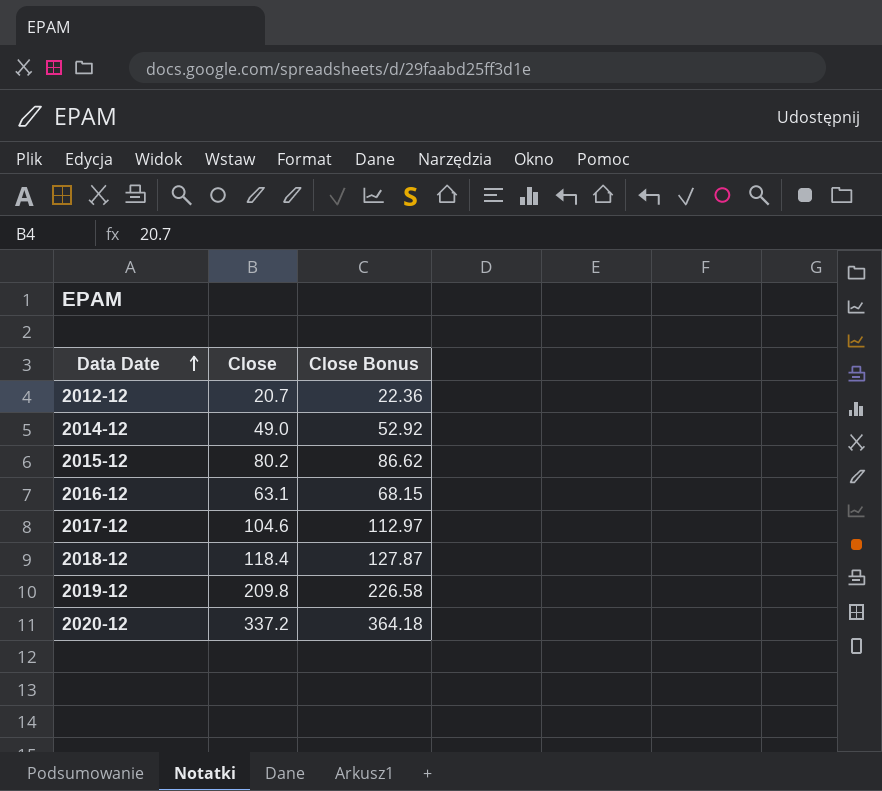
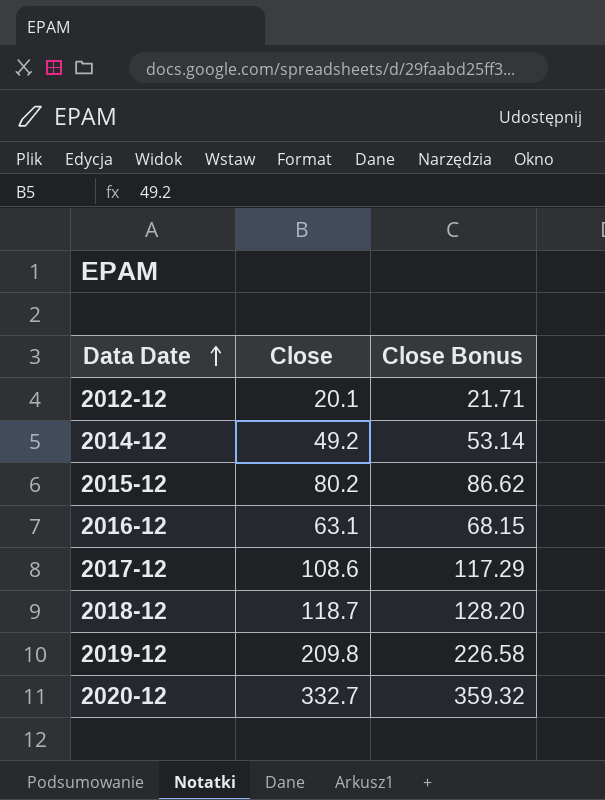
2012-12 | Close: 20.7 -> 20.1
2012-12 | Close Bonus: 22.36 -> 21.71
2014-12 | Close: 49.0 -> 49.2
2014-12 | Close Bonus: 52.92 -> 53.14
2017-12 | Close: 104.6 -> 108.6
2017-12 | Close Bonus: 112.97 -> 117.29
2018-12 | Close: 118.4 -> 118.7
2018-12 | Close Bonus: 127.87 -> 128.20
2020-12 | Close: 337.2 -> 332.7
2020-12 | Close Bonus: 364.18 -> 359.32

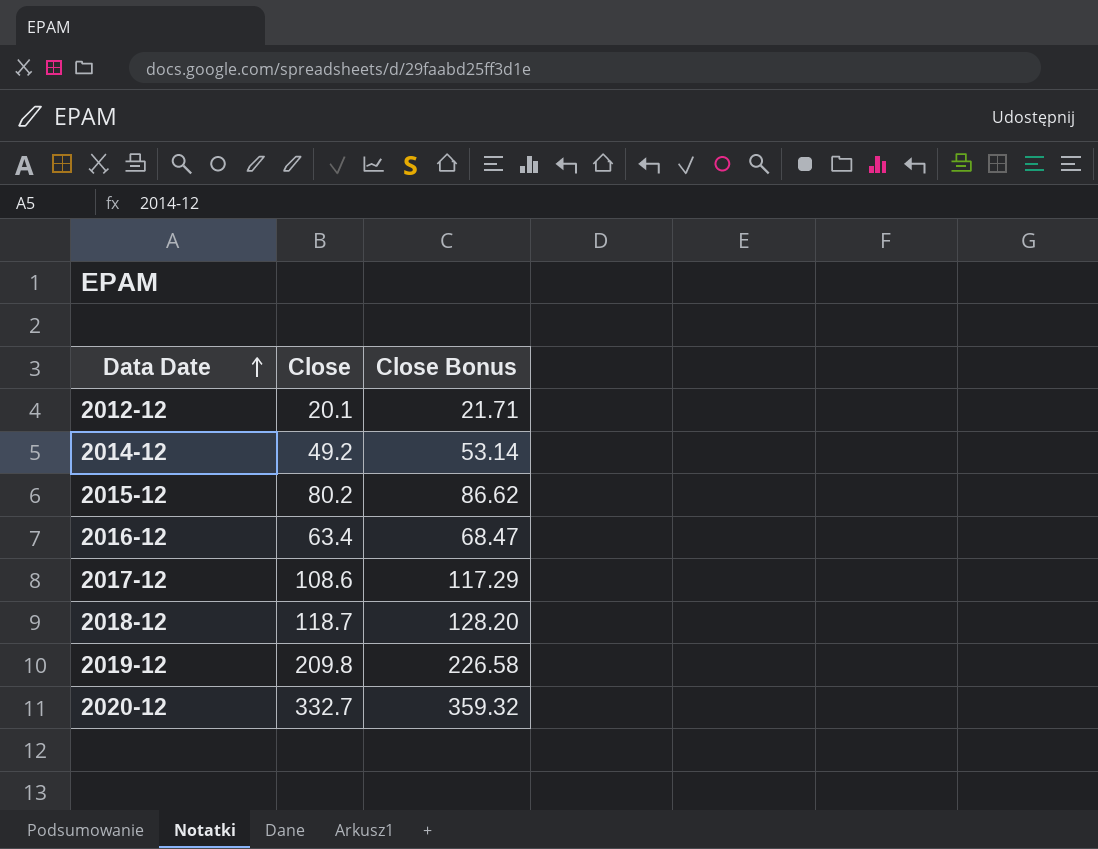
2016-12 | Close: 63.1 -> 63.4
2016-12 | Close Bonus: 68.15 -> 68.47

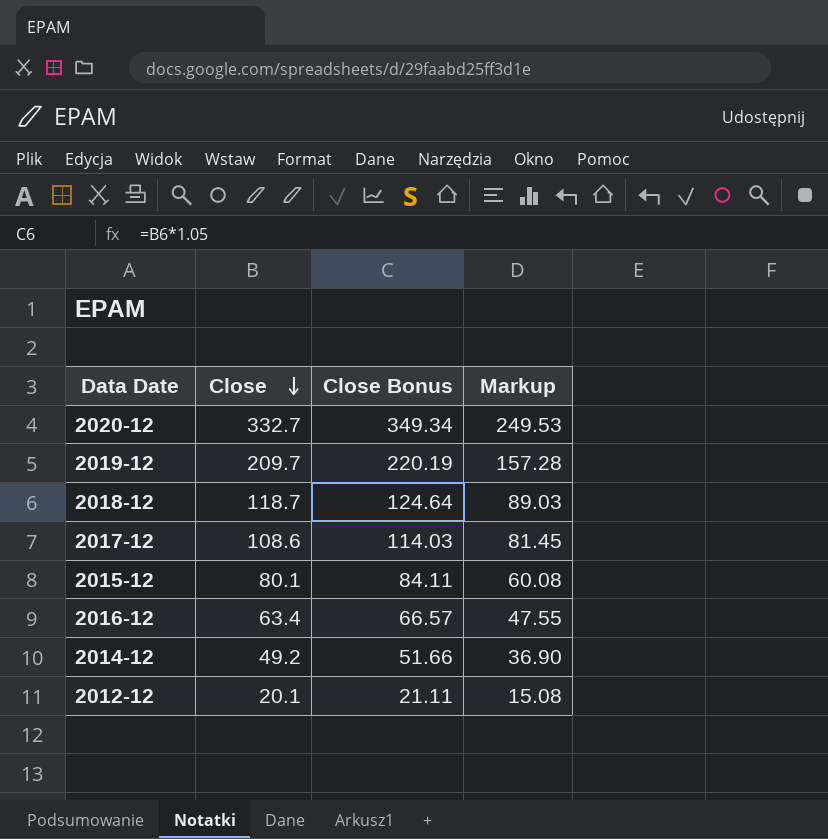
row order: Data Date ascending -> Close descending
column Close Bonus | formula: [Close] * 1.08 -> [Close] * 1.05
column Markup | formula: none -> [Close] * 0.75
2019-12 | Close: 209.8 -> 209.7
2015-12 | Close: 80.2 -> 80.1

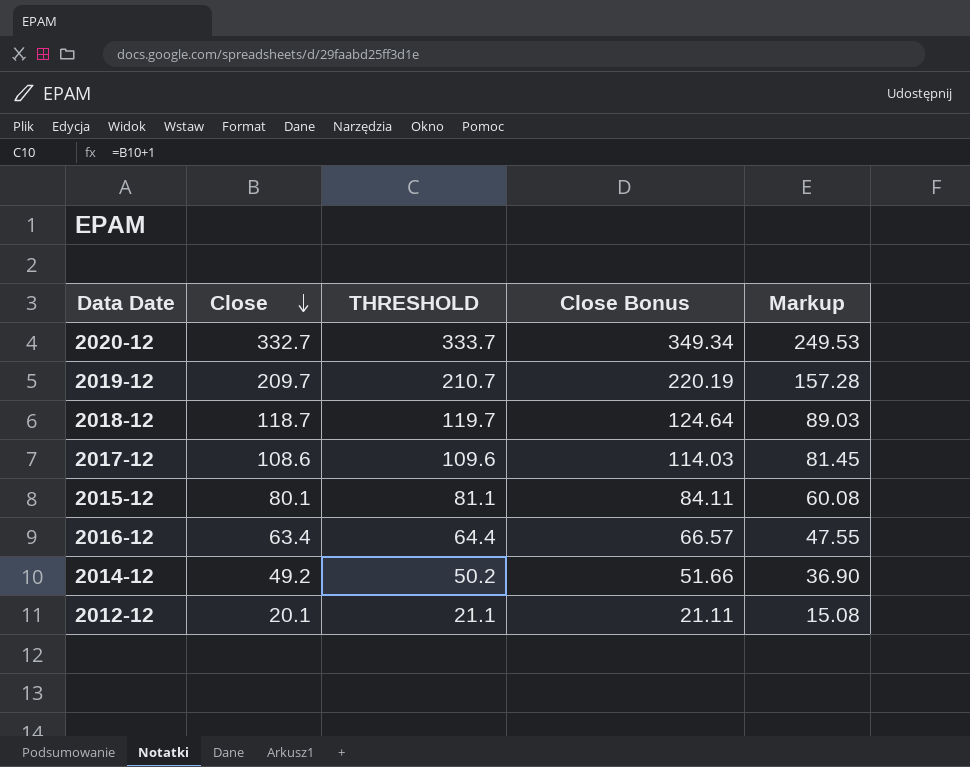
column THRESHOLD | formula: none -> [Close] + 1

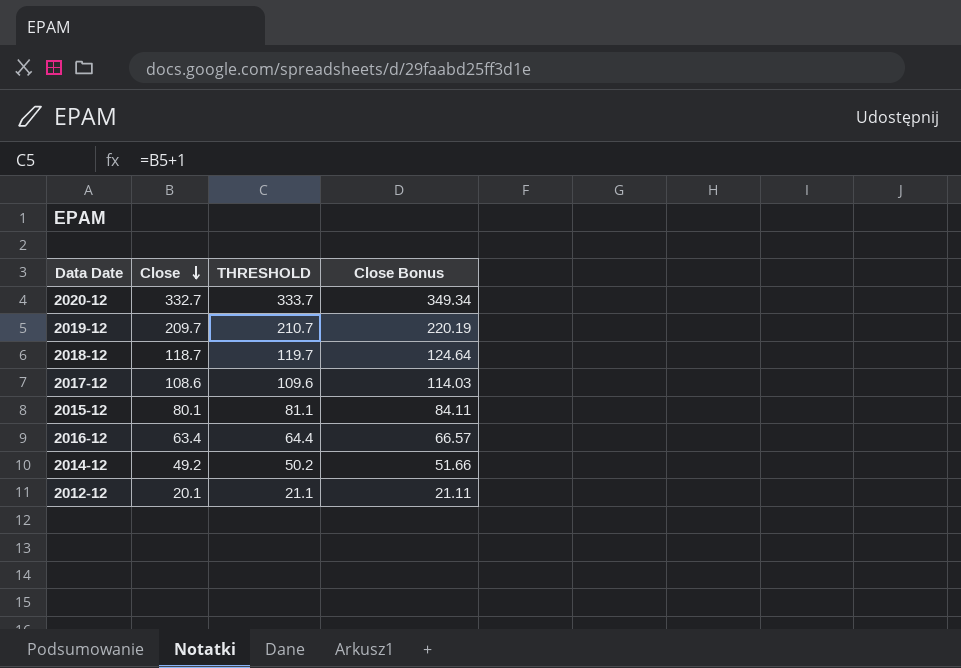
column Markup | formula: [Close] * 0.75 -> none

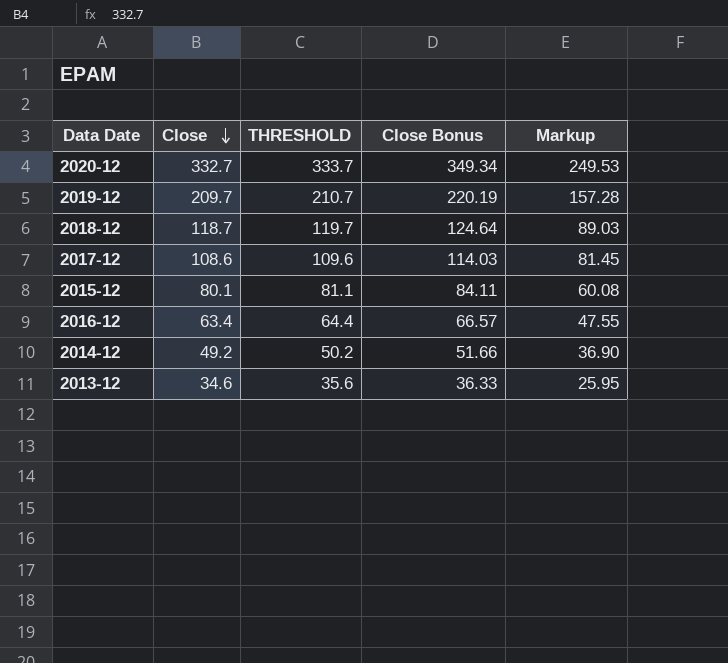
column Markup | formula: none -> [Close] * 0.75
row 2012-12: 20.1 | 21.1 | 21.11 -> none
row 2013-12: none -> 34.6 | 35.6 | 36.33 | 25.95

